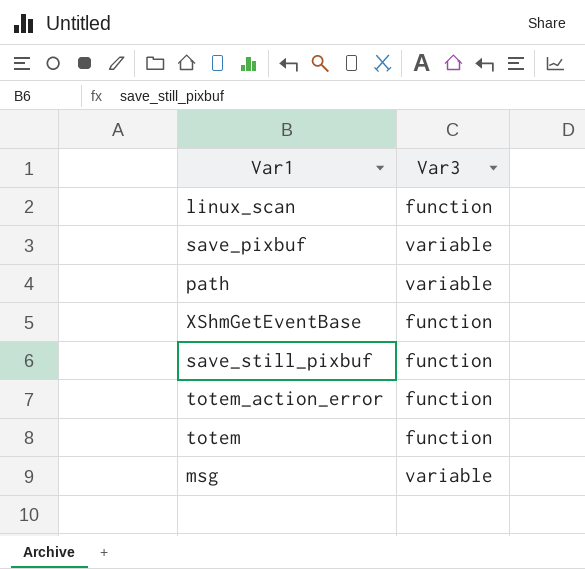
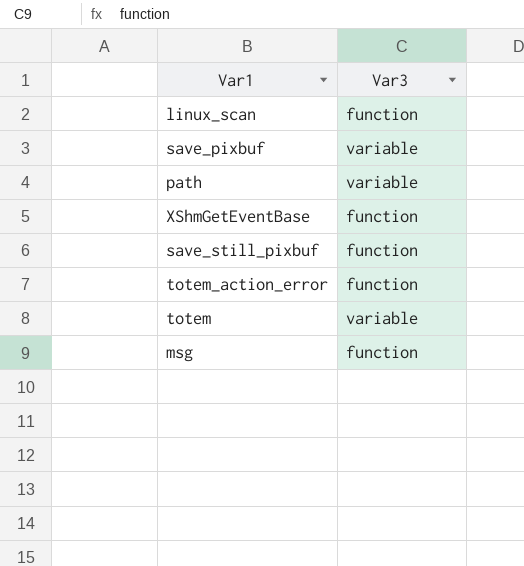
totem | Var3: function -> variable
msg | Var3: variable -> function

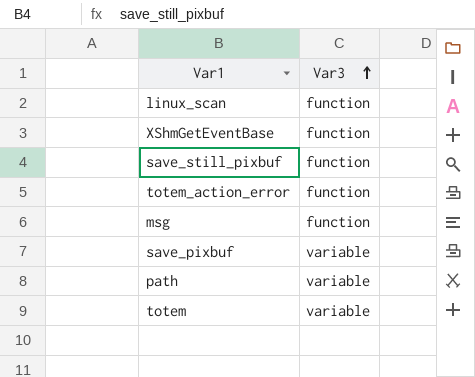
row order: none -> Var3 ascending

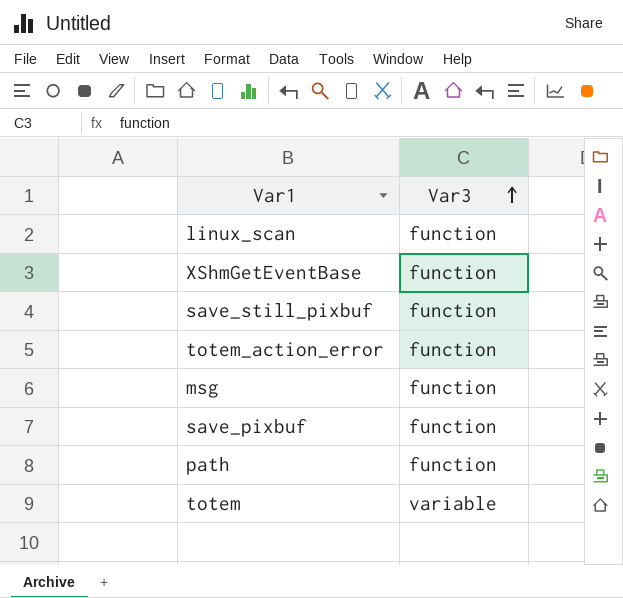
save_pixbuf | Var3: variable -> function
path | Var3: variable -> function

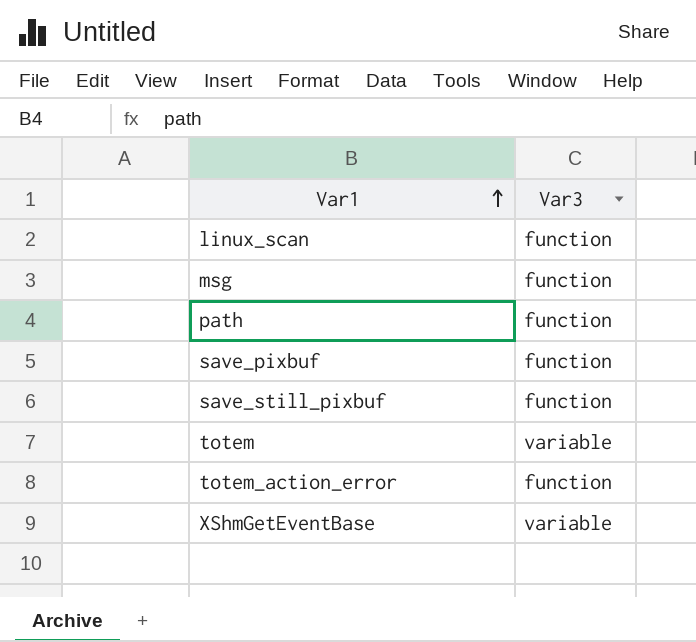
row order: Var3 ascending -> Var1 ascending
XShmGetEventBase | Var3: function -> variable

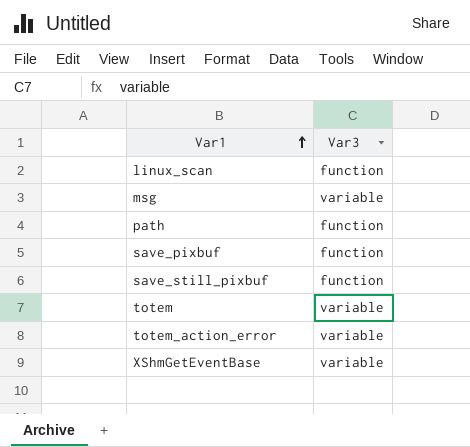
msg | Var3: function -> variable
totem_action_error | Var3: function -> variable

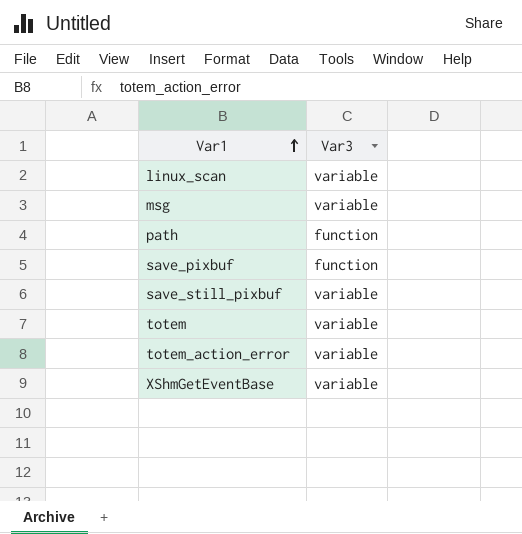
linux_scan | Var3: function -> variable
save_still_pixbuf | Var3: function -> variable

